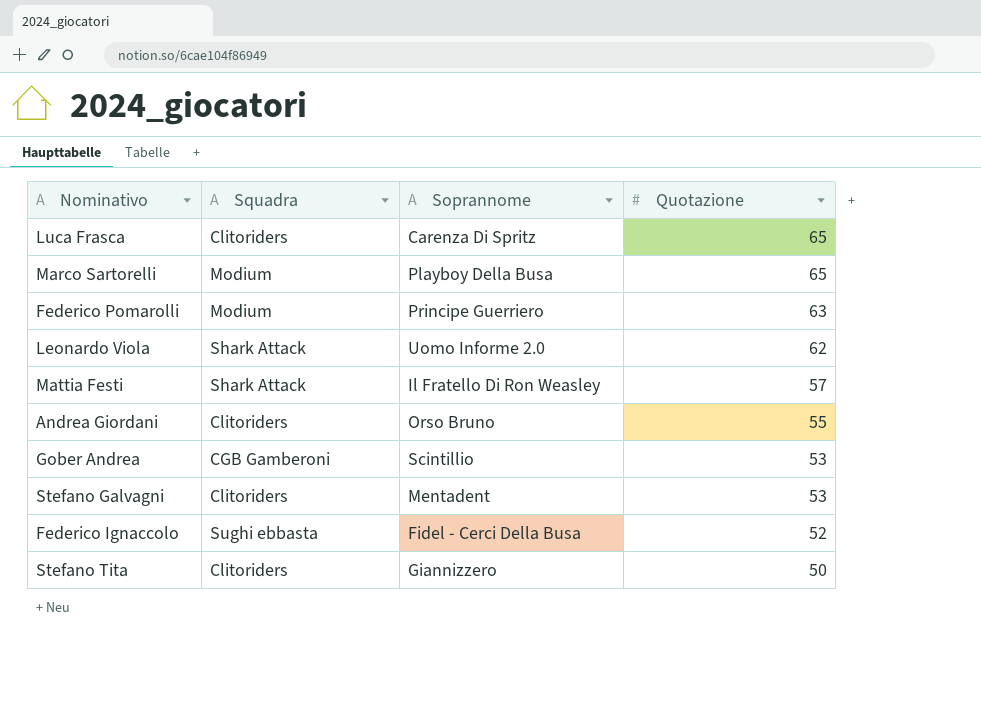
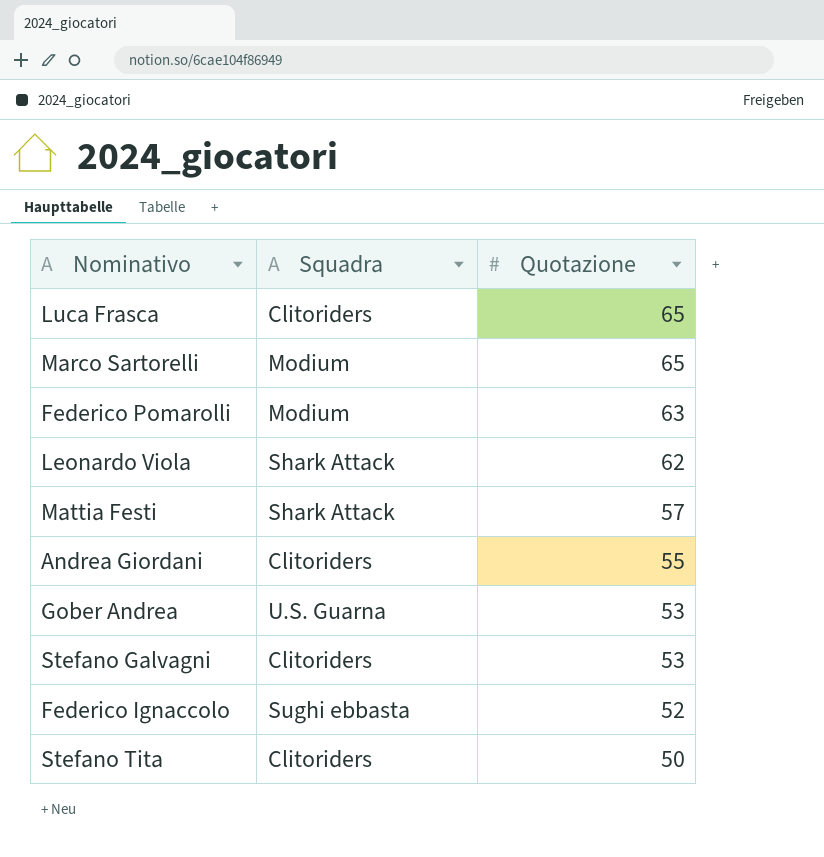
column Soprannome | position: 3 -> none
Gober Andrea | Squadra: CGB Gamberoni -> U.S. Guarna

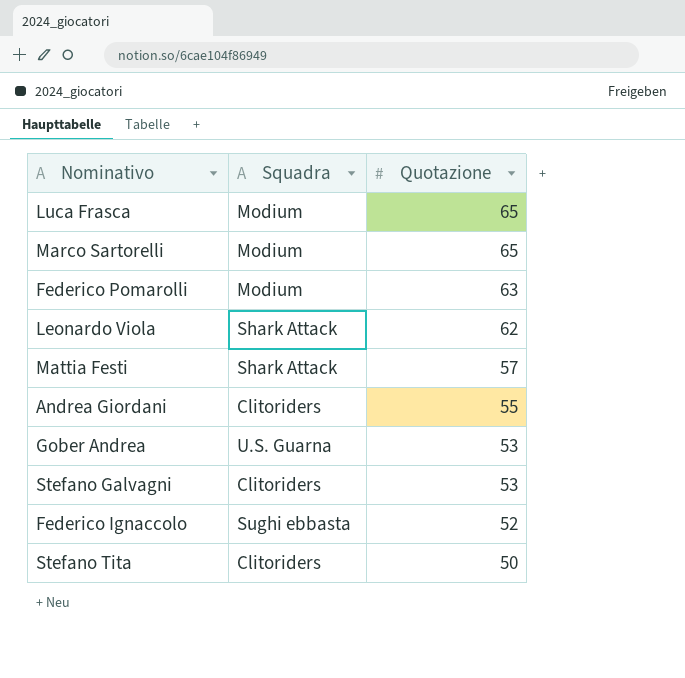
Luca Frasca | Squadra: Clitoriders -> Modium

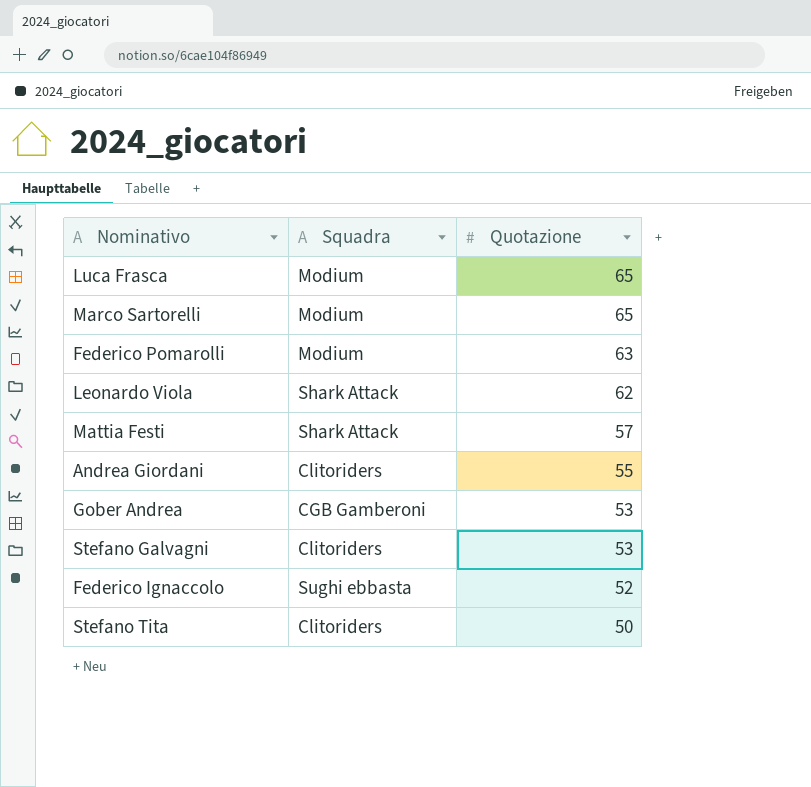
Gober Andrea | Squadra: U.S. Guarna -> CGB Gamberoni

